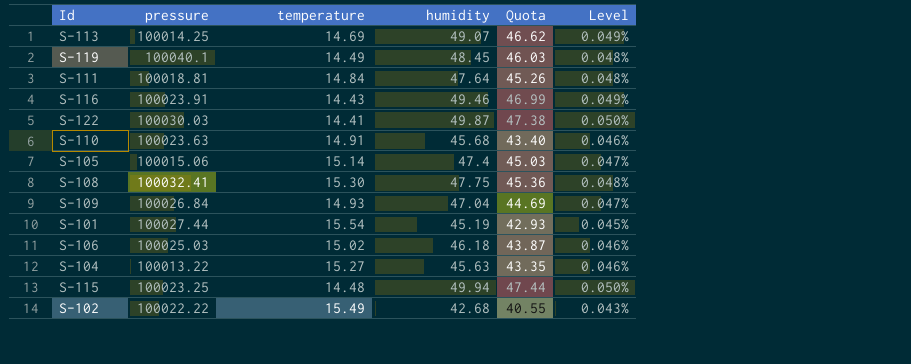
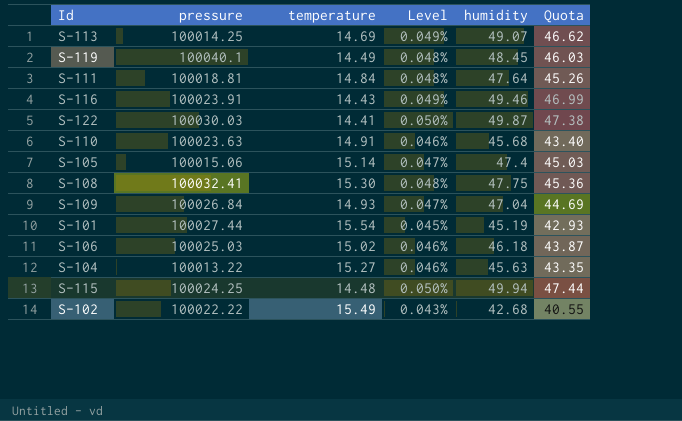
column Level | position: 6 -> 4
S-115 | pressure: 100023.25 -> 100024.25

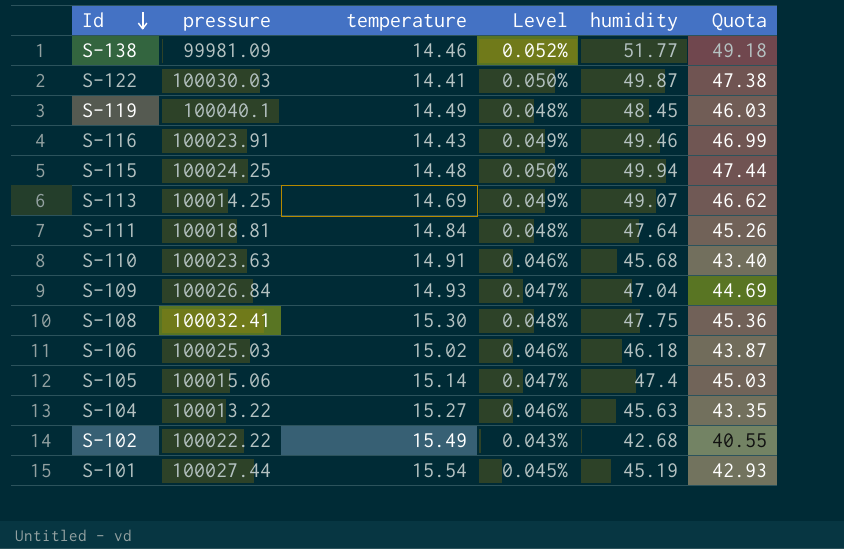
row order: none -> Id descending
row S-138: none -> 99981.09 | 14.46 | 0.052% | 51.77 | 49.18

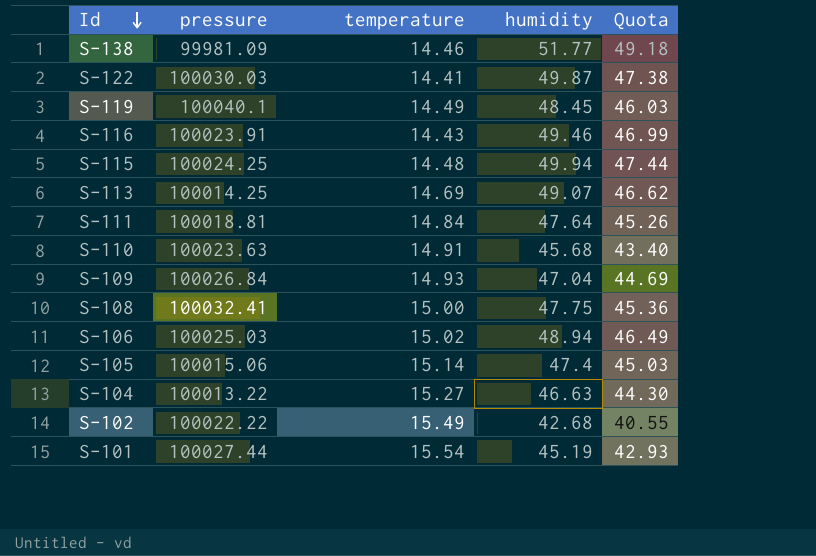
column Level | formula: [humidity] / [pressure] -> none
S-108 | temperature: 15.30 -> 15.00
S-106 | humidity: 46.18 -> 48.94
S-106 | Quota: 43.87 -> 46.49
S-104 | humidity: 45.63 -> 46.63
S-104 | Quota: 43.35 -> 44.30

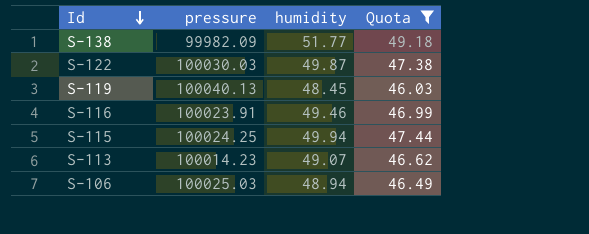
filter: none -> Quota >= 46.03
column temperature | position: 3 -> none
S-138 | pressure: 99981.09 -> 99982.09
S-119 | pressure: 100040.1 -> 100040.13
S-113 | pressure: 100014.25 -> 100014.23

